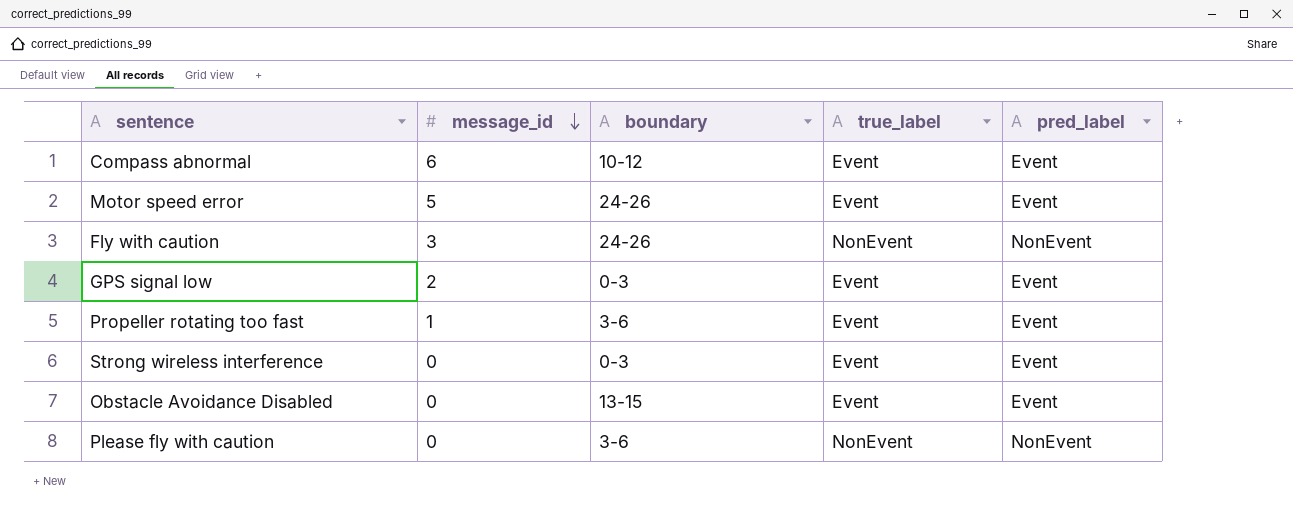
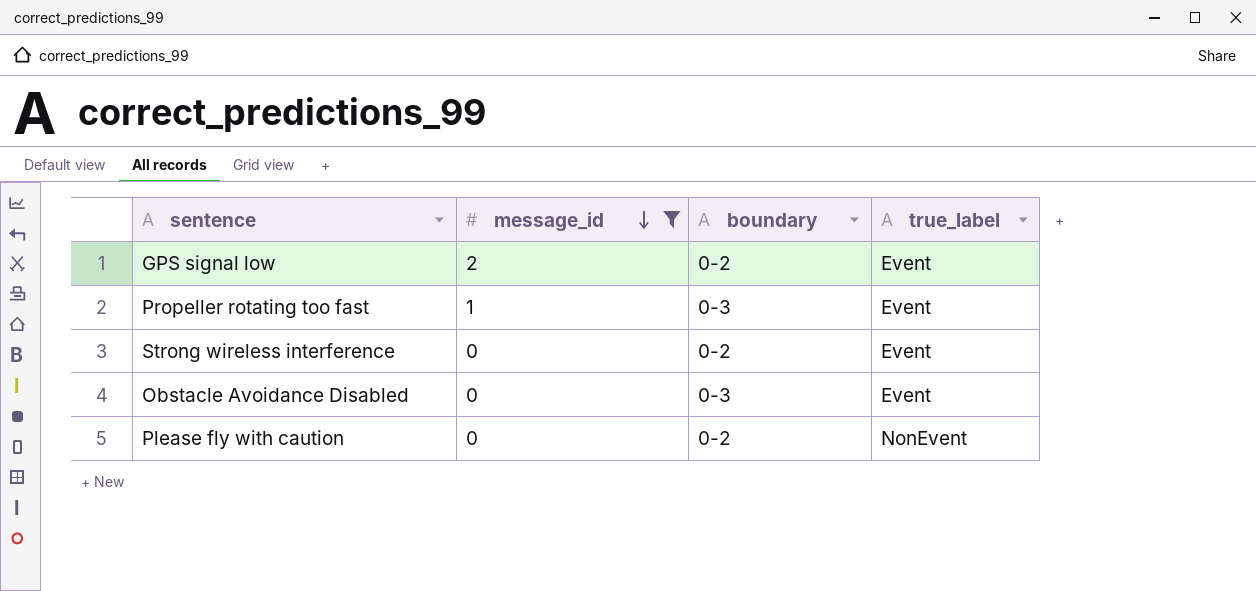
filter: none -> message_id <= 2
column pred_label | position: 5 -> none
GPS signal low | boundary: 0-3 -> 0-2
Propeller rotating too fast | boundary: 3-6 -> 0-3
Strong wireless interference | boundary: 0-3 -> 0-2
Obstacle Avoidance Disabled | boundary: 13-15 -> 0-3
Please fly with caution | boundary: 3-6 -> 0-2

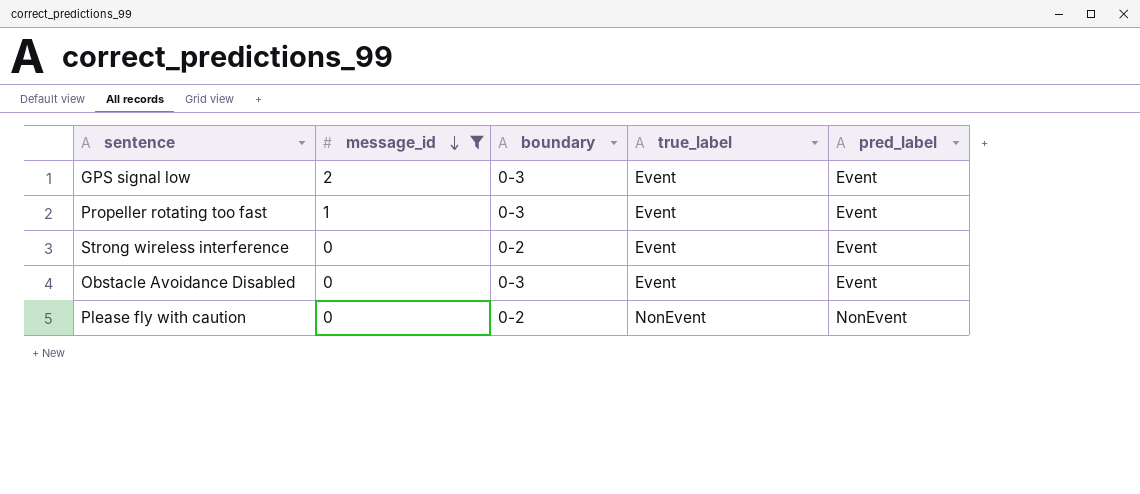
column pred_label | position: none -> 5
GPS signal low | boundary: 0-2 -> 0-3

